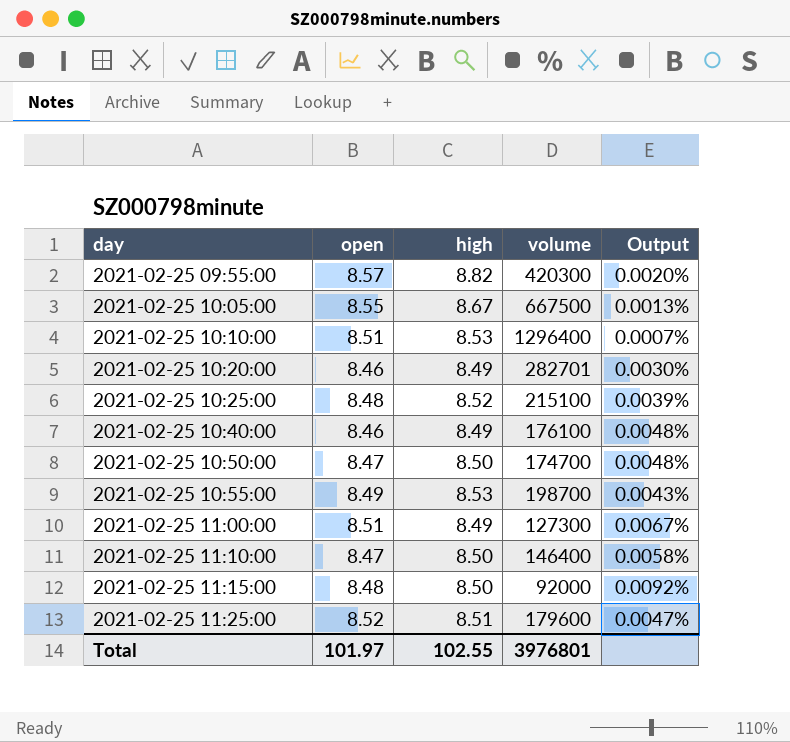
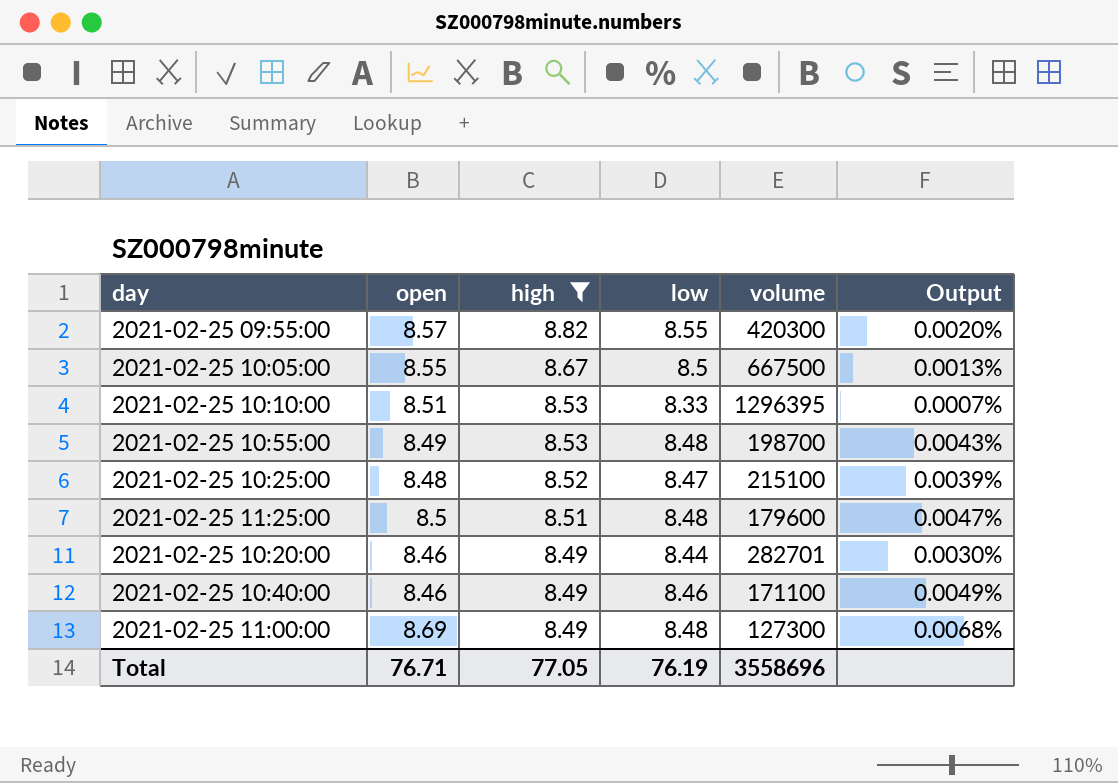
filter: none -> high != 8.50
row order: day ascending -> high descending
column low | position: none -> 4
2021-02-25 10:10:00 | volume: 1296400 -> 1296395
2021-02-25 11:25:00 | open: 8.52 -> 8.5
2021-02-25 10:40:00 | volume: 176100 -> 171100
2021-02-25 10:40:00 | Output: 0.0048% -> 0.0049%
2021-02-25 11:00:00 | open: 8.51 -> 8.69
2021-02-25 11:00:00 | Output: 0.0067% -> 0.0068%
Total | open: 101.97 -> 76.71
Total | high: 102.55 -> 77.05
Total | volume: 3976801 -> 3558696

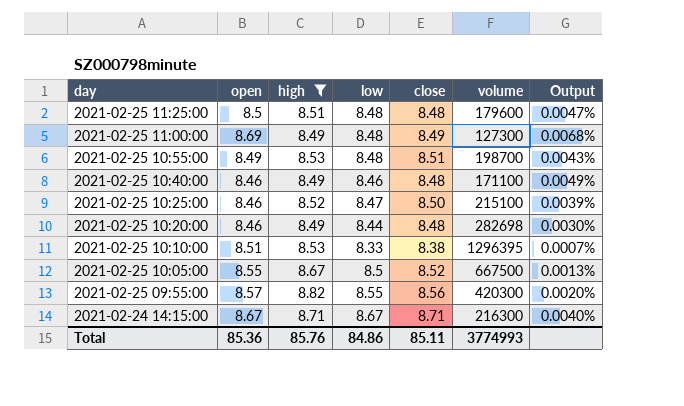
row order: high descending -> day descending
column close | position: none -> 5
2021-02-25 10:25:00 | open: 8.48 -> 8.46
2021-02-25 10:20:00 | volume: 282701 -> 282698
row 2021-02-24 14:15:00: none -> 8.67 | 8.71 | 8.67 | 8.71 | 216300 | 0.0040%
Total | open: 76.71 -> 85.36
Total | high: 77.05 -> 85.76
Total | low: 76.19 -> 84.86
Total | volume: 3558696 -> 3774993

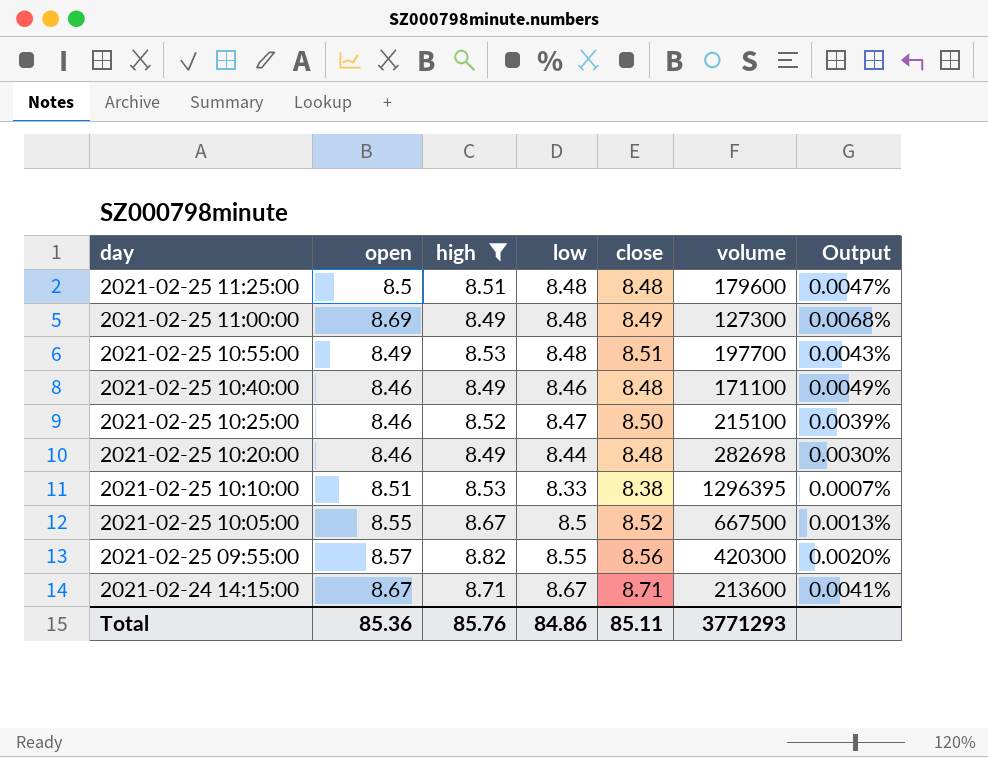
2021-02-25 10:55:00 | volume: 198700 -> 197700
2021-02-24 14:15:00 | volume: 216300 -> 213600
2021-02-24 14:15:00 | Output: 0.0040% -> 0.0041%
Total | volume: 3774993 -> 3771293

